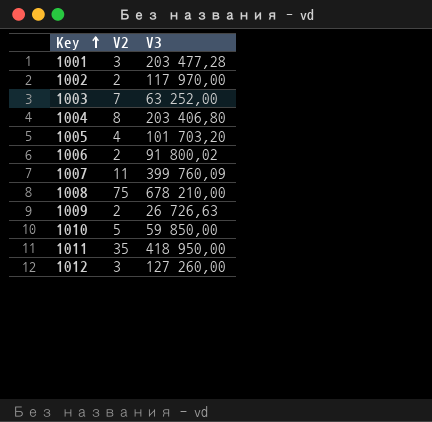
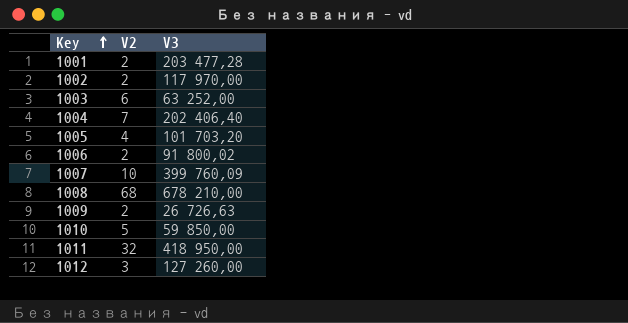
1001 | V2: 3 -> 2
1003 | V2: 7 -> 6
1004 | V2: 8 -> 7
1004 | V3: 203 406,80 -> 202 406,40
1007 | V2: 11 -> 10
1008 | V2: 75 -> 68
1011 | V2: 35 -> 32

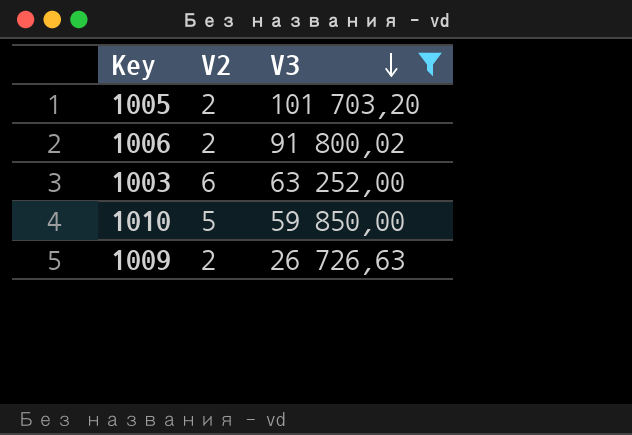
filter: none -> V3 <= 101 703,20
row order: Key ascending -> V3 descending
1005 | V2: 4 -> 2

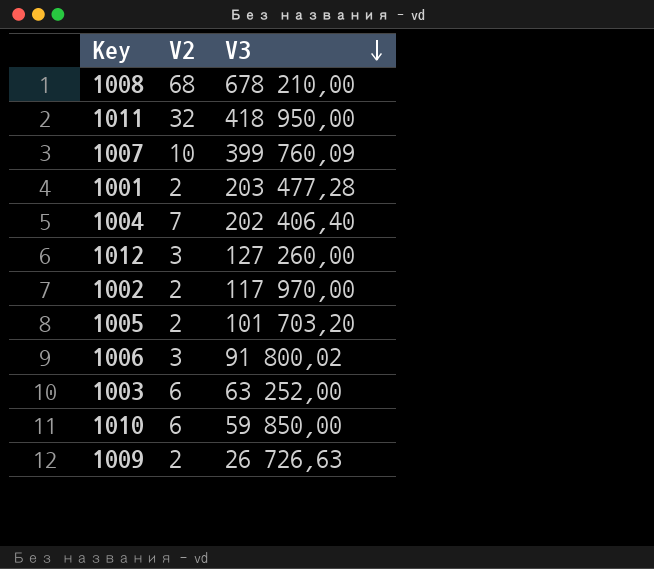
filter: V3 <= 101 703,20 -> none
1006 | V2: 2 -> 3
1010 | V2: 5 -> 6

